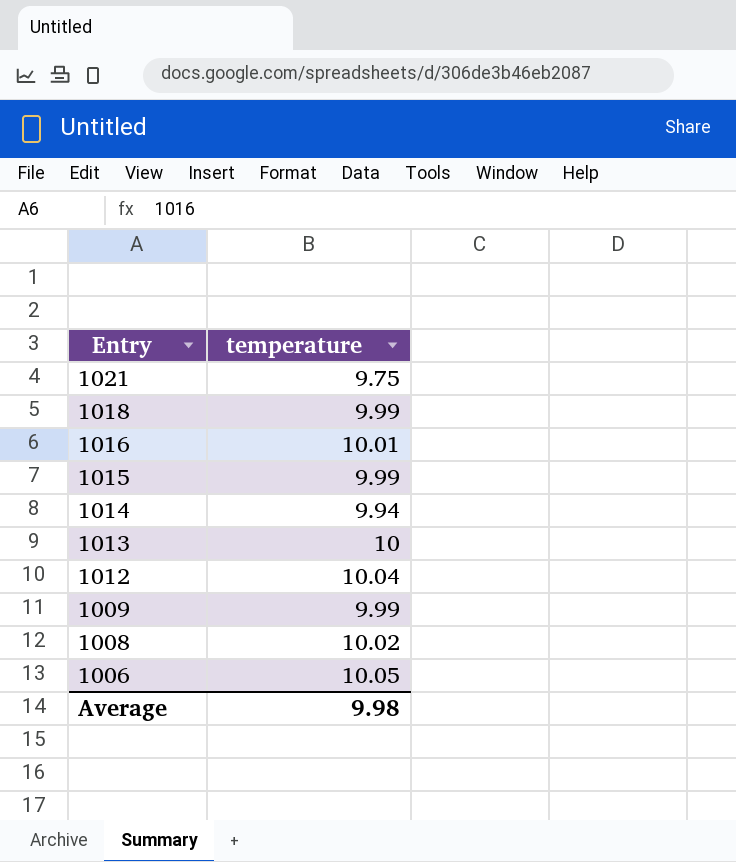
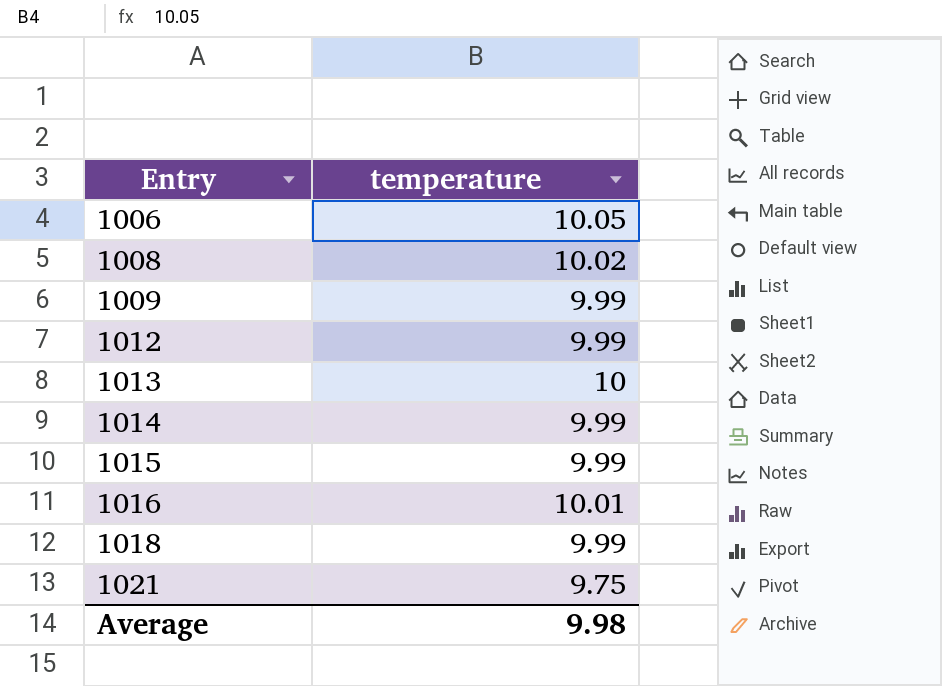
row order: Entry descending -> Entry ascending
1012 | temperature: 10.04 -> 9.99
1014 | temperature: 9.94 -> 9.99

